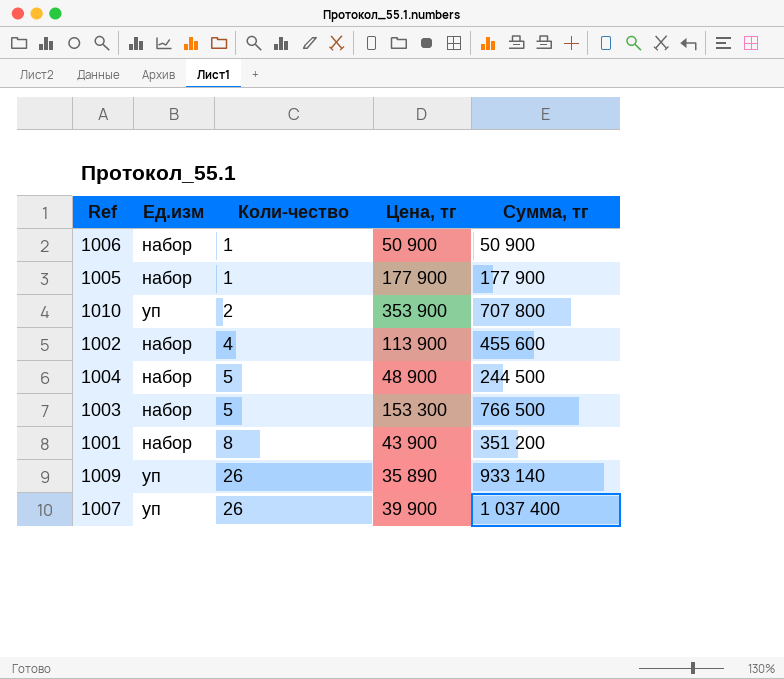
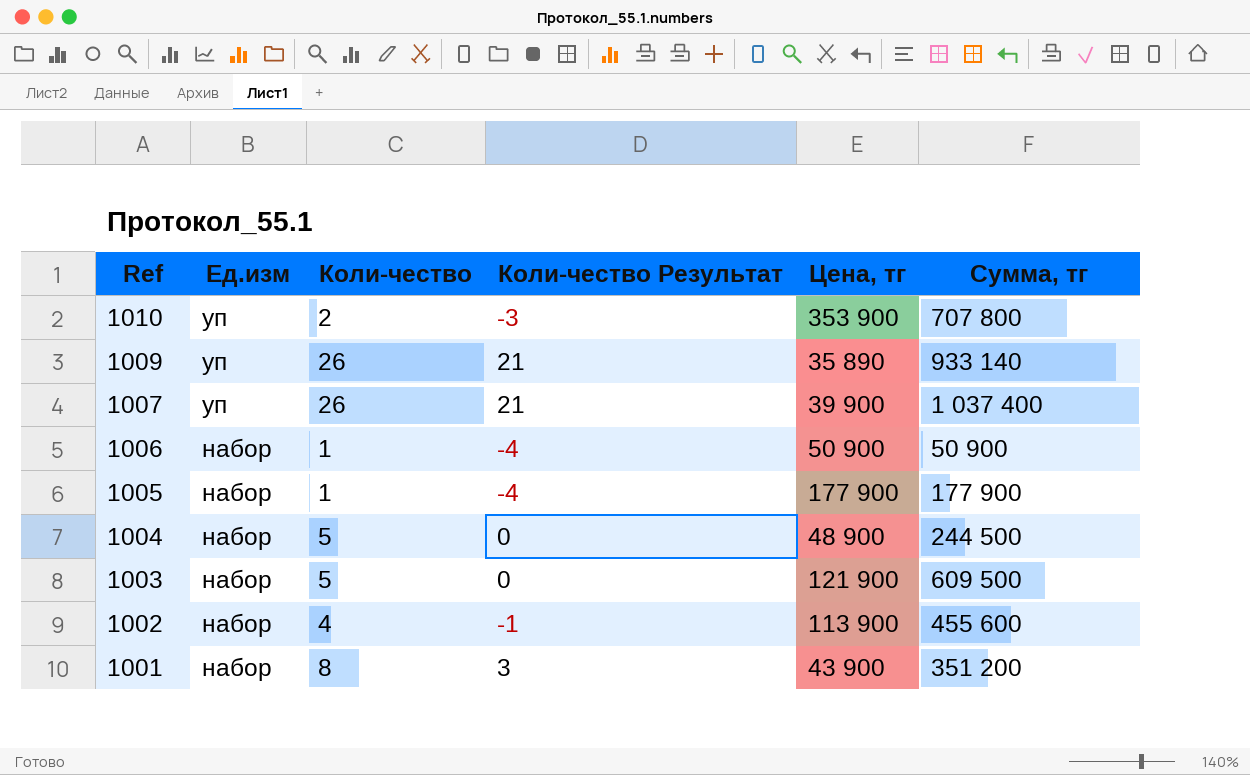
row order: Коли-чество ascending -> Ref descending
column Коли-чество Результат | formula: none -> [Коли-чество] - 5
1003 | Цена, тг: 153 300 -> 121 900
1003 | Сумма, тг: 766 500 -> 609 500

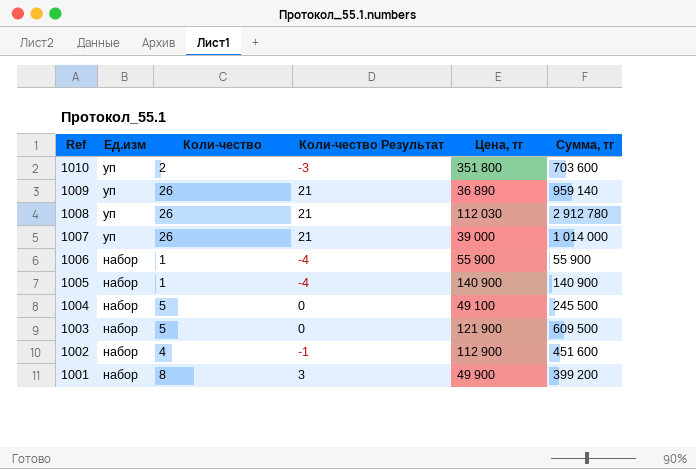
1010 | Цена, тг: 353 900 -> 351 800
1010 | Сумма, тг: 707 800 -> 703 600
1009 | Цена, тг: 35 890 -> 36 890
1009 | Сумма, тг: 933 140 -> 959 140
row 1008: none -> уп | 26 | 21 | 112 030 | 2 912 780
1007 | Цена, тг: 39 900 -> 39 000
1007 | Сумма, тг: 1 037 400 -> 1 014 000
1006 | Цена, тг: 50 900 -> 55 900
1006 | Сумма, тг: 50 900 -> 55 900
1005 | Цена, тг: 177 900 -> 140 900
1005 | Сумма, тг: 177 900 -> 140 900
1004 | Цена, тг: 48 900 -> 49 100
1004 | Сумма, тг: 244 500 -> 245 500
1002 | Цена, тг: 113 900 -> 112 900
1002 | Сумма, тг: 455 600 -> 451 600
1001 | Цена, тг: 43 900 -> 49 900
1001 | Сумма, тг: 351 200 -> 399 200

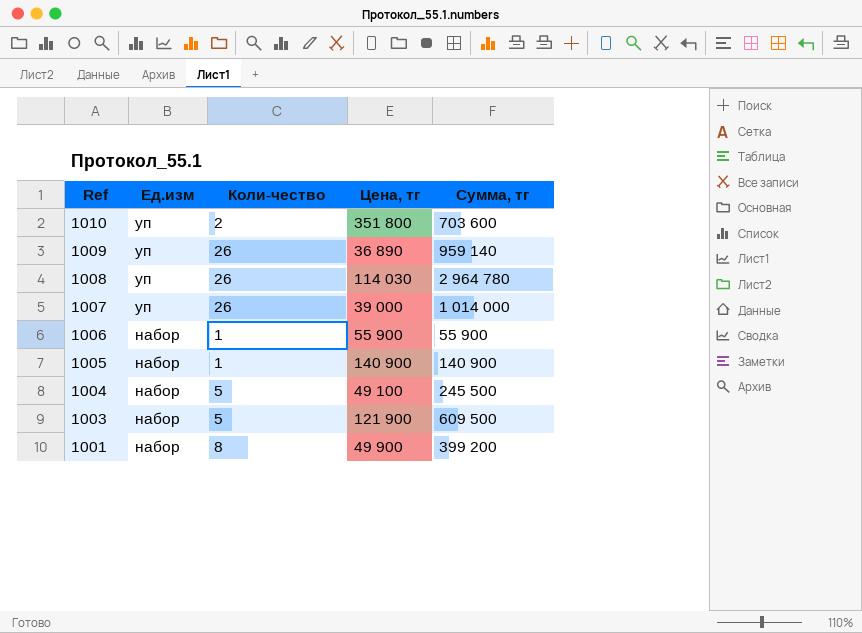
column Коли-чество Результат | formula: [Коли-чество] - 5 -> none
row 1002: набор | 4 | -1 | 112 900 | 451 600 -> none
1008 | Цена, тг: 112 030 -> 114 030
1008 | Сумма, тг: 2 912 780 -> 2 964 780

